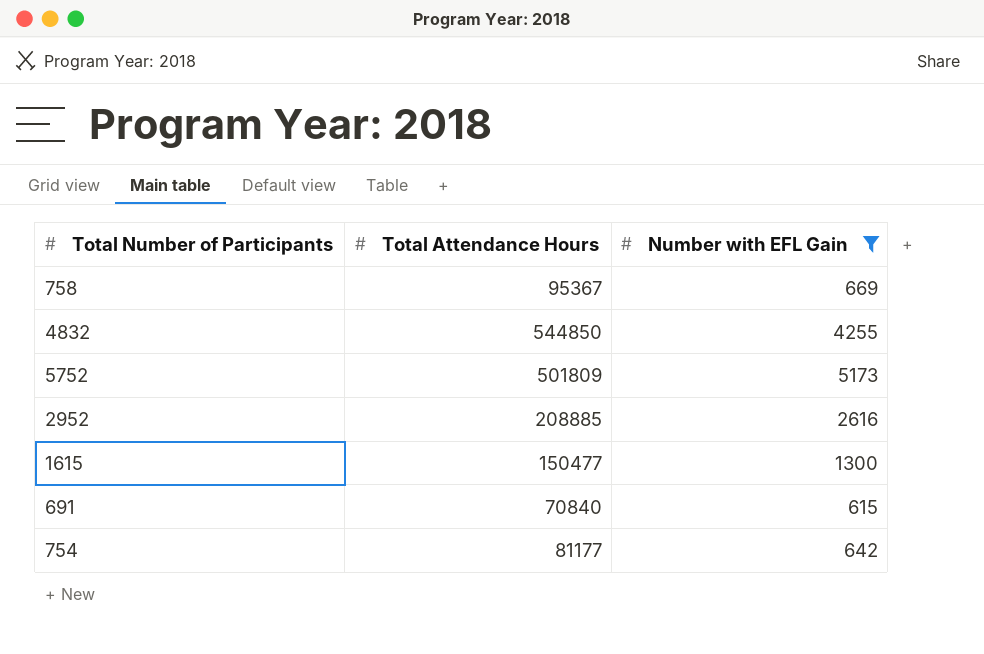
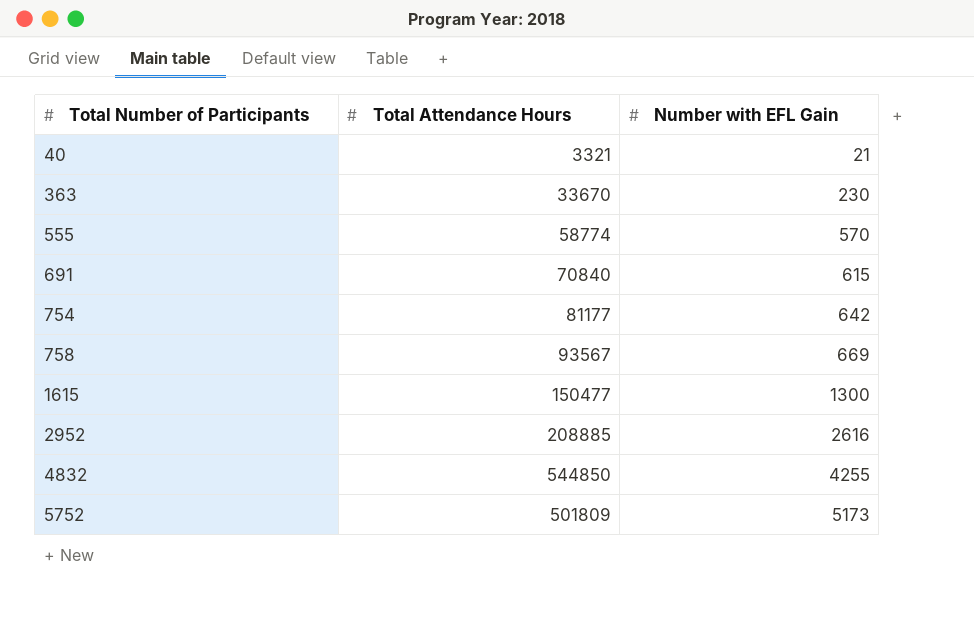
filter: Number with EFL Gain >= 615 -> none
row order: none -> Total Number of Participants ascending
758 | Total Attendance Hours: 95367 -> 93567

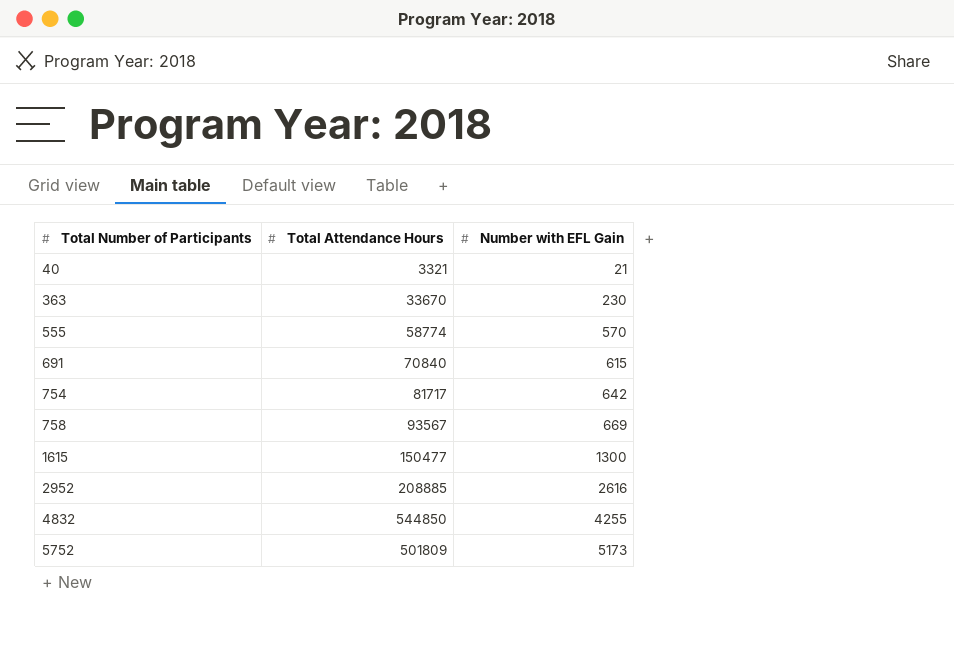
754 | Total Attendance Hours: 81177 -> 81717

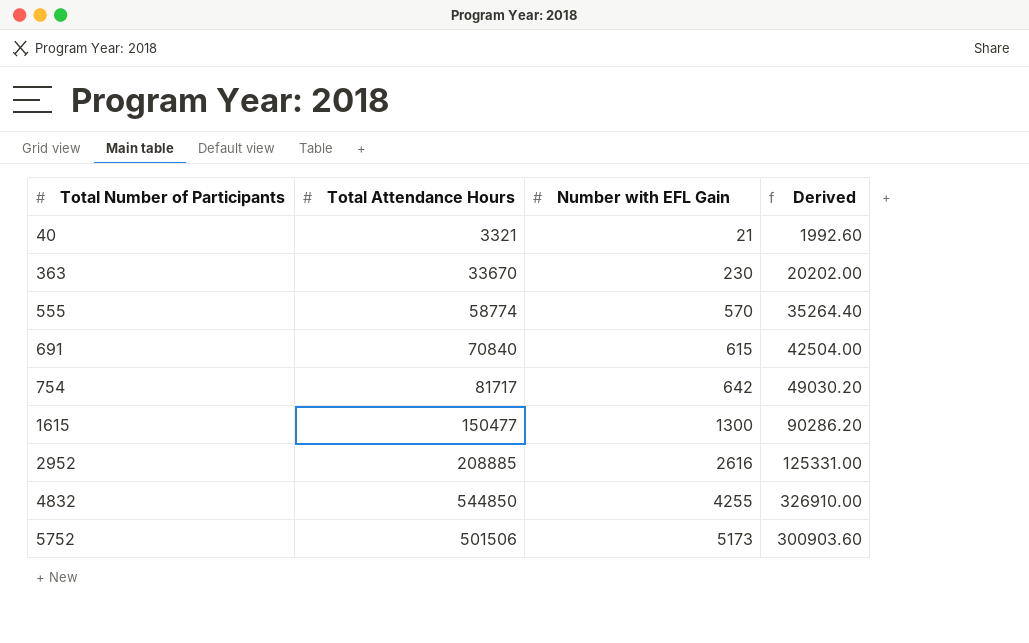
column Derived | formula: none -> [Total Attendance Hours] * 0.6
row 758: 93567 | 669 -> none
5752 | Total Attendance Hours: 501809 -> 501506

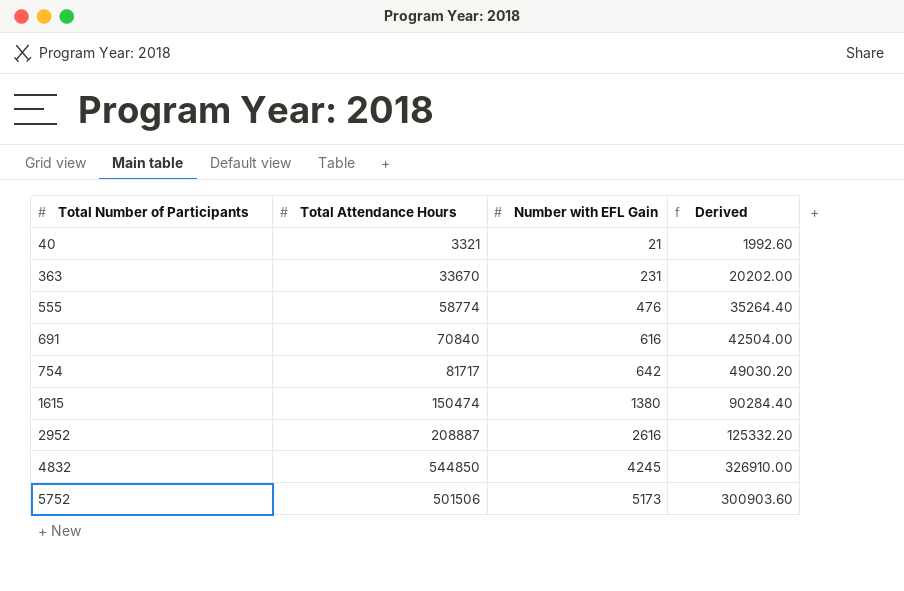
363 | Number with EFL Gain: 230 -> 231
555 | Number with EFL Gain: 570 -> 476
691 | Number with EFL Gain: 615 -> 616
1615 | Total Attendance Hours: 150477 -> 150474
1615 | Number with EFL Gain: 1300 -> 1380
1615 | Derived: 90286.20 -> 90284.40
2952 | Total Attendance Hours: 208885 -> 208887
2952 | Derived: 125331.00 -> 125332.20
4832 | Number with EFL Gain: 4255 -> 4245

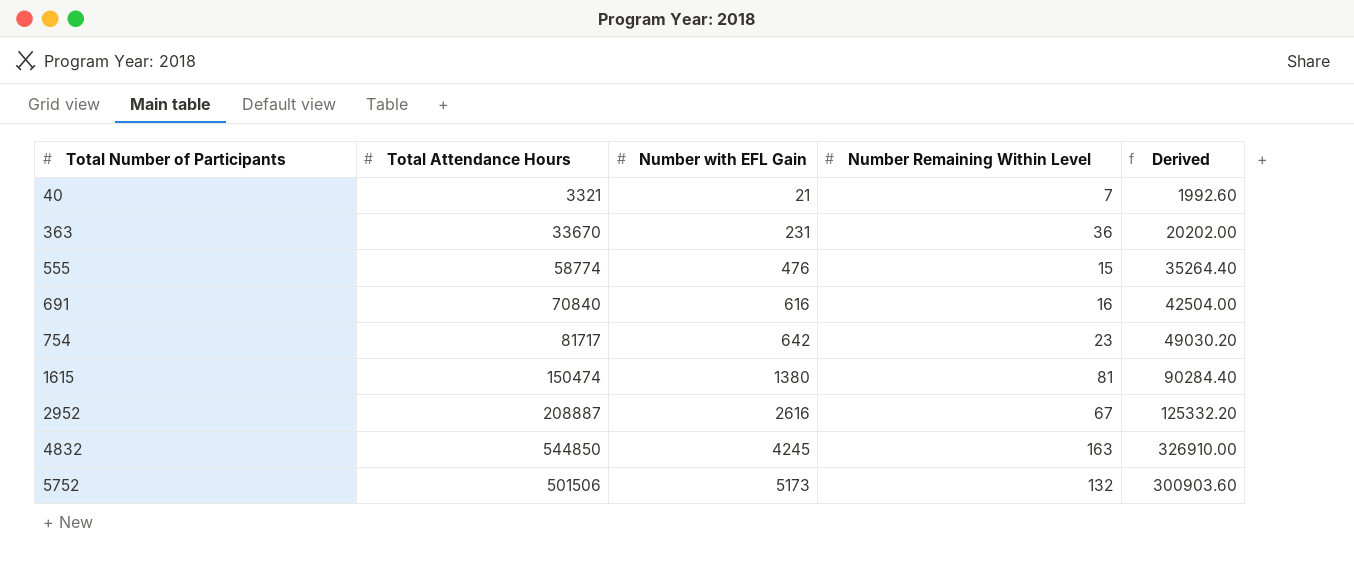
column Number Remaining Within Level | position: none -> 4

